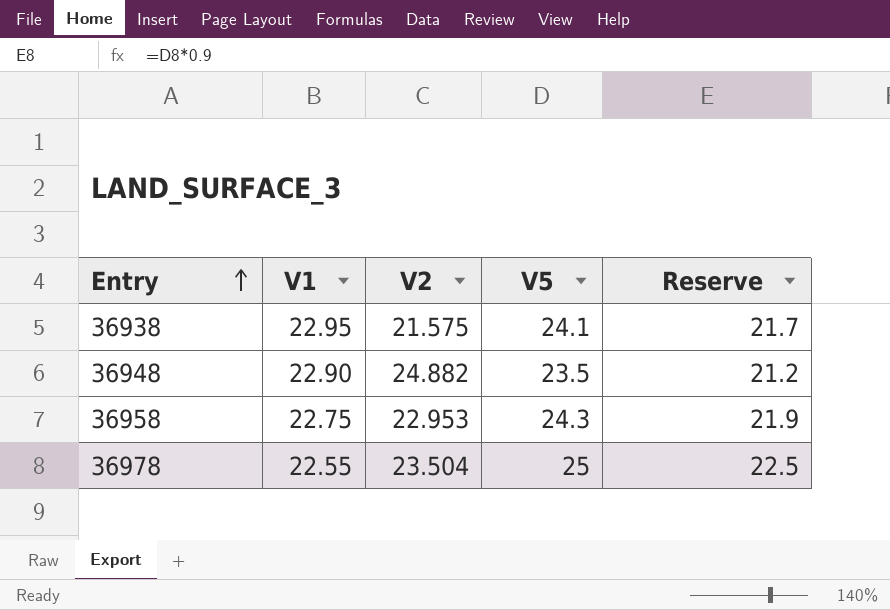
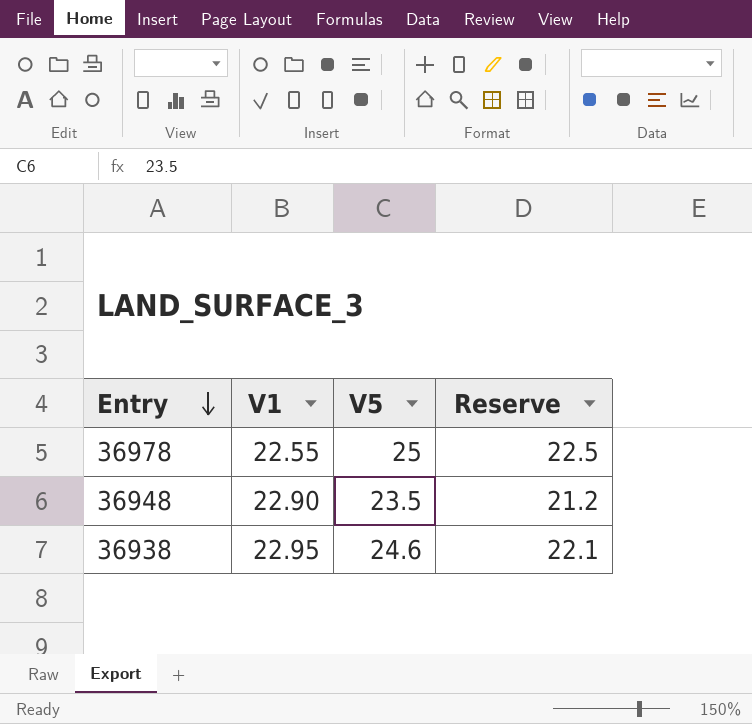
row order: Entry ascending -> Entry descending
column V2 | position: 3 -> none
row 36958: 22.75 | 22.953 | 24.3 | 21.9 -> none
36938 | V5: 24.1 -> 24.6
36938 | Reserve: 21.7 -> 22.1

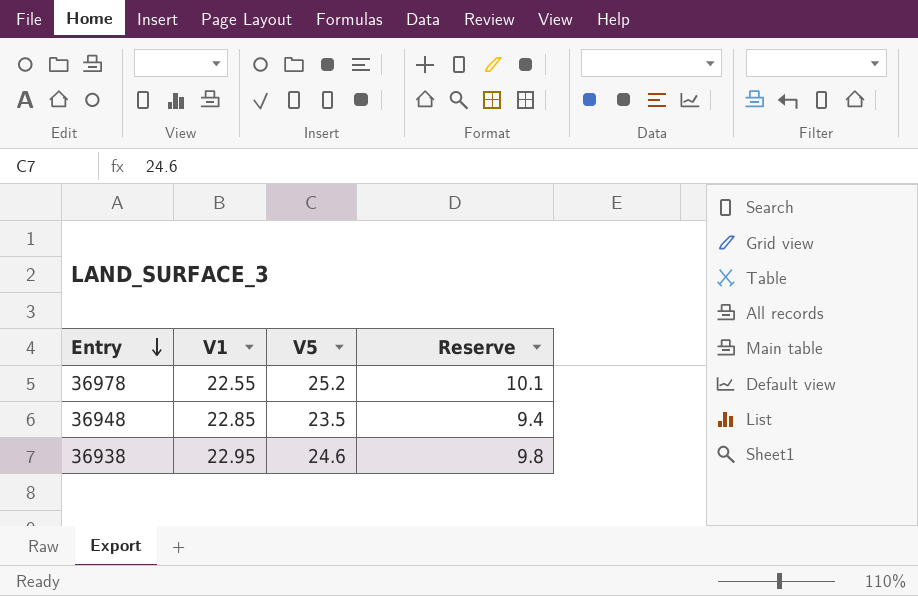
column Reserve | formula: [V5] * 0.9 -> [V5] * 0.4
36978 | V5: 25 -> 25.2
36948 | V1: 22.90 -> 22.85

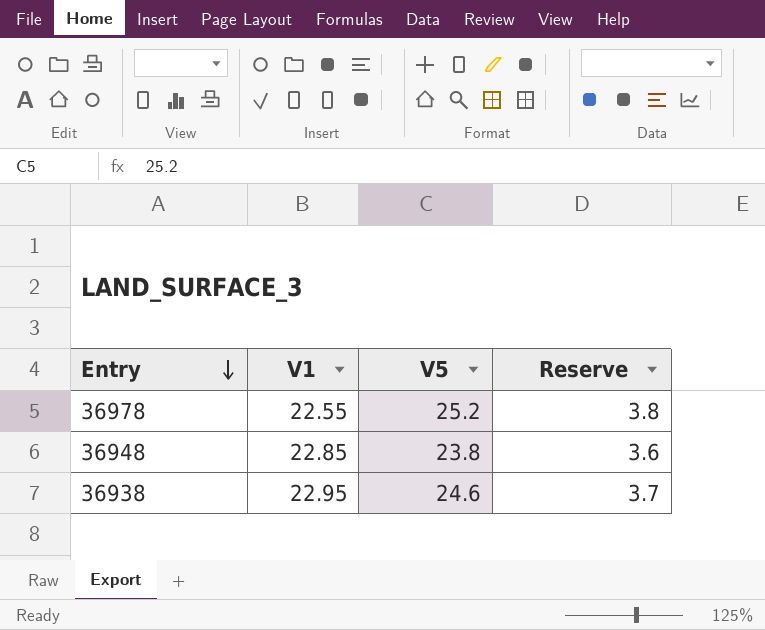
column Reserve | formula: [V5] * 0.4 -> [V5] * 0.15
36948 | V5: 23.5 -> 23.8

